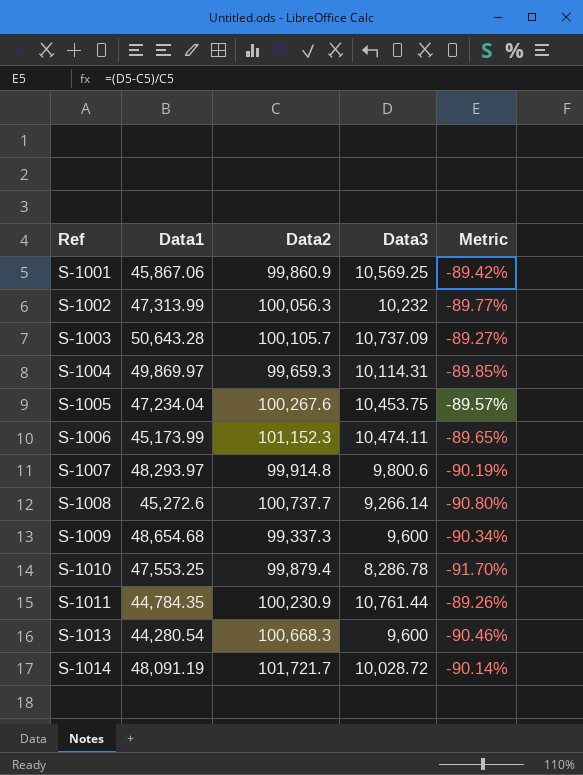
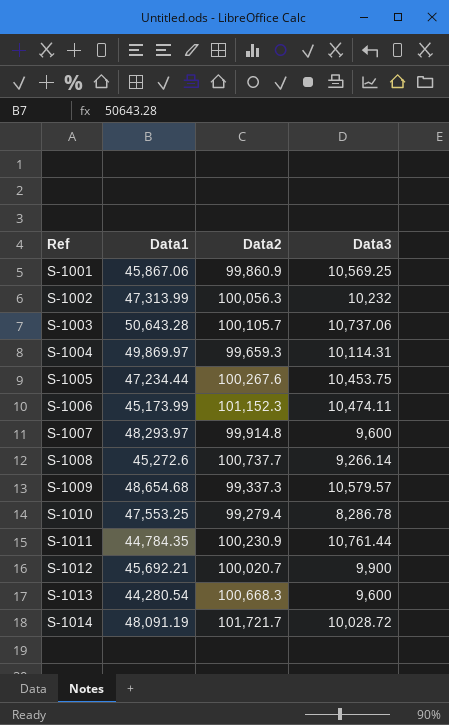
column Metric | formula: ([Data3] - [Data2]) / [Data2] -> none
S-1003 | Data3: 10,737.09 -> 10,737.06
S-1005 | Data1: 47,234.04 -> 47,234.44
S-1007 | Data3: 9,800.6 -> 9,600
S-1009 | Data3: 9,600 -> 10,579.57
S-1010 | Data2: 99,879.4 -> 99,279.4
row S-1012: none -> 45,692.21 | 100,020.7 | 9,900

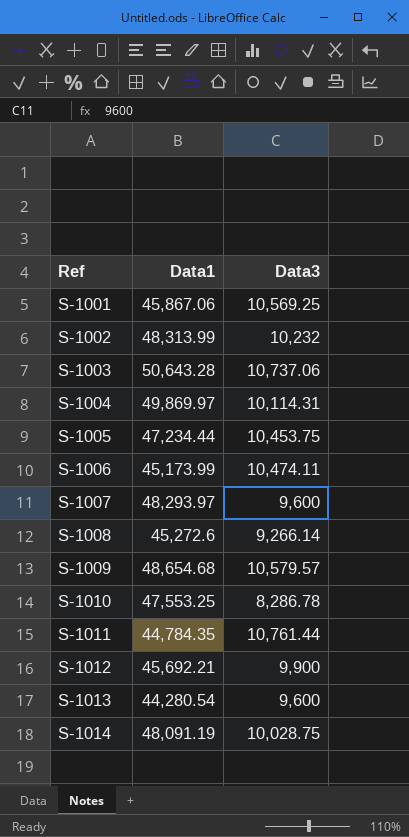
column Data2 | position: 3 -> none
S-1002 | Data1: 47,313.99 -> 48,313.99
S-1014 | Data3: 10,028.72 -> 10,028.75

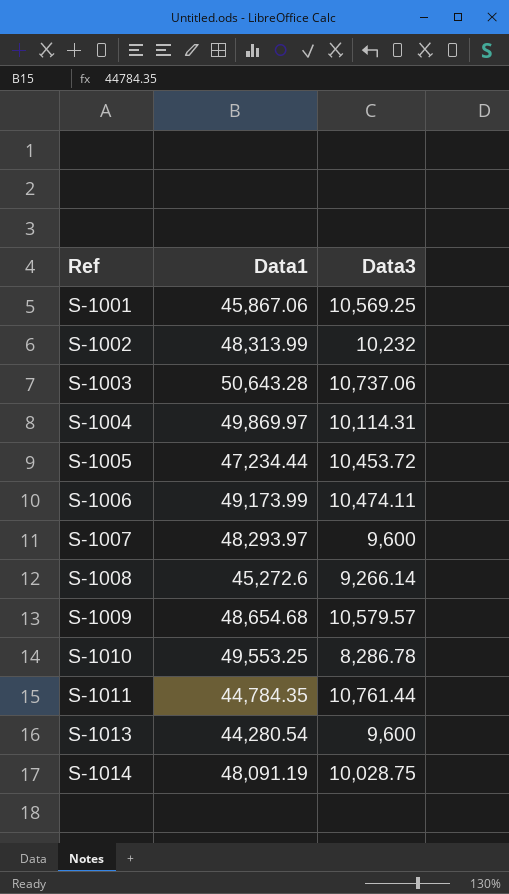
row S-1012: 45,692.21 | 9,900 -> none
S-1005 | Data3: 10,453.75 -> 10,453.72
S-1006 | Data1: 45,173.99 -> 49,173.99
S-1010 | Data1: 47,553.25 -> 49,553.25

